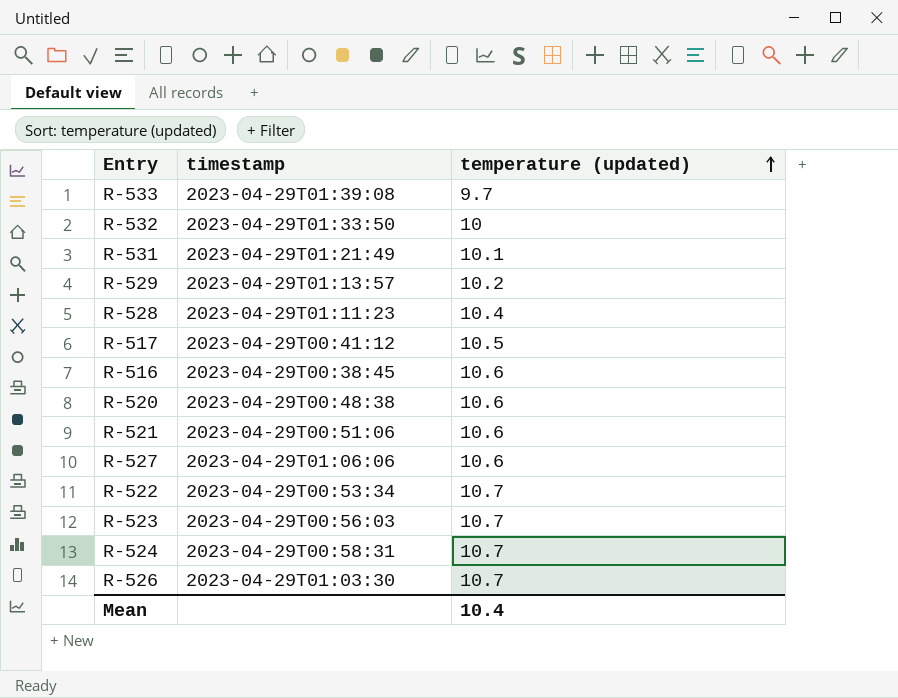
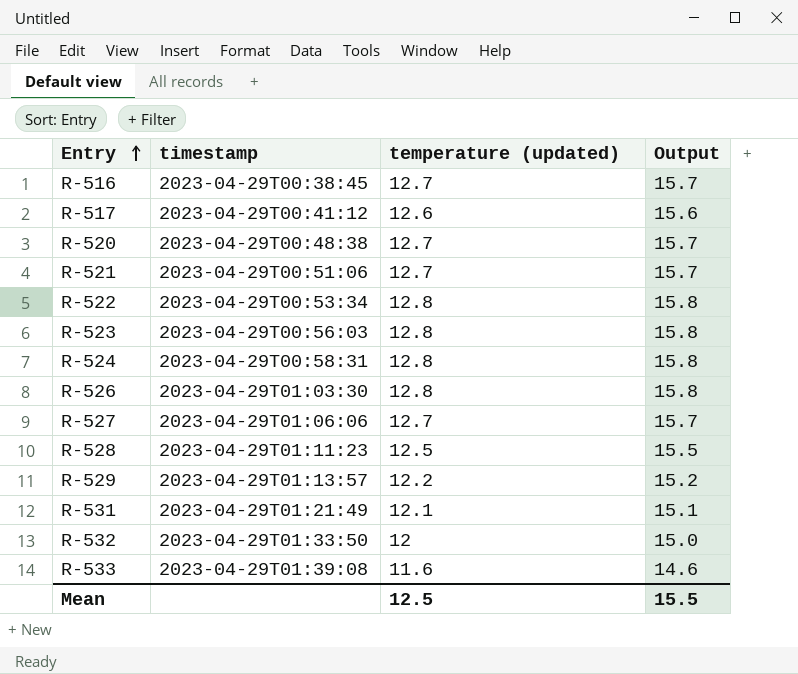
row order: temperature (updated) ascending -> Entry ascending
column Output | formula: none -> [temperature (updated)] + 3
R-516 | temperature (updated): 10.6 -> 12.7
R-517 | temperature (updated): 10.5 -> 12.6
R-520 | temperature (updated): 10.6 -> 12.7
R-521 | temperature (updated): 10.6 -> 12.7
R-522 | temperature (updated): 10.7 -> 12.8
R-523 | temperature (updated): 10.7 -> 12.8
R-524 | temperature (updated): 10.7 -> 12.8
R-526 | temperature (updated): 10.7 -> 12.8
R-527 | temperature (updated): 10.6 -> 12.7
R-528 | temperature (updated): 10.4 -> 12.5
R-529 | temperature (updated): 10.2 -> 12.2
R-531 | temperature (updated): 10.1 -> 12.1
R-532 | temperature (updated): 10 -> 12
R-533 | temperature (updated): 9.7 -> 11.6
Mean | temperature (updated): 10.4 -> 12.5

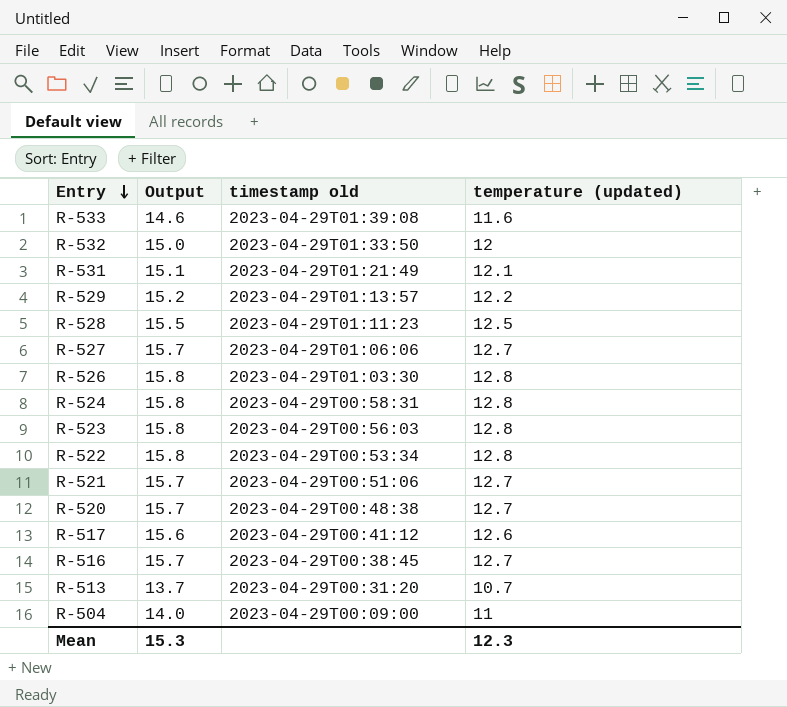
row order: Entry ascending -> Entry descending
column Output | position: 4 -> 2
column name: timestamp -> timestamp old
row R-513: none -> 13.7 | 2023-04-29T00:31:20 | 10.7
row R-504: none -> 14.0 | 2023-04-29T00:09:00 | 11
Mean | Output: 15.5 -> 15.3
Mean | temperature (updated): 12.5 -> 12.3

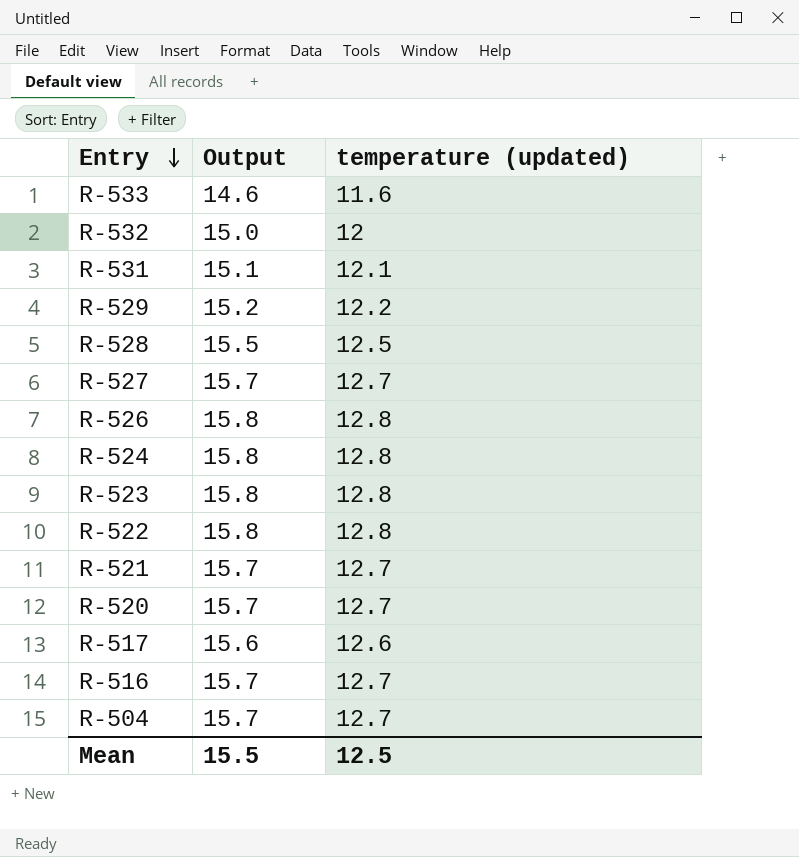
column timestamp old | position: 3 -> none
row R-513: 13.7 | 2023-04-29T00:31:20 | 10.7 -> none
R-504 | Output: 14.0 -> 15.7
R-504 | temperature (updated): 11 -> 12.7
Mean | Output: 15.3 -> 15.5
Mean | temperature (updated): 12.3 -> 12.5

